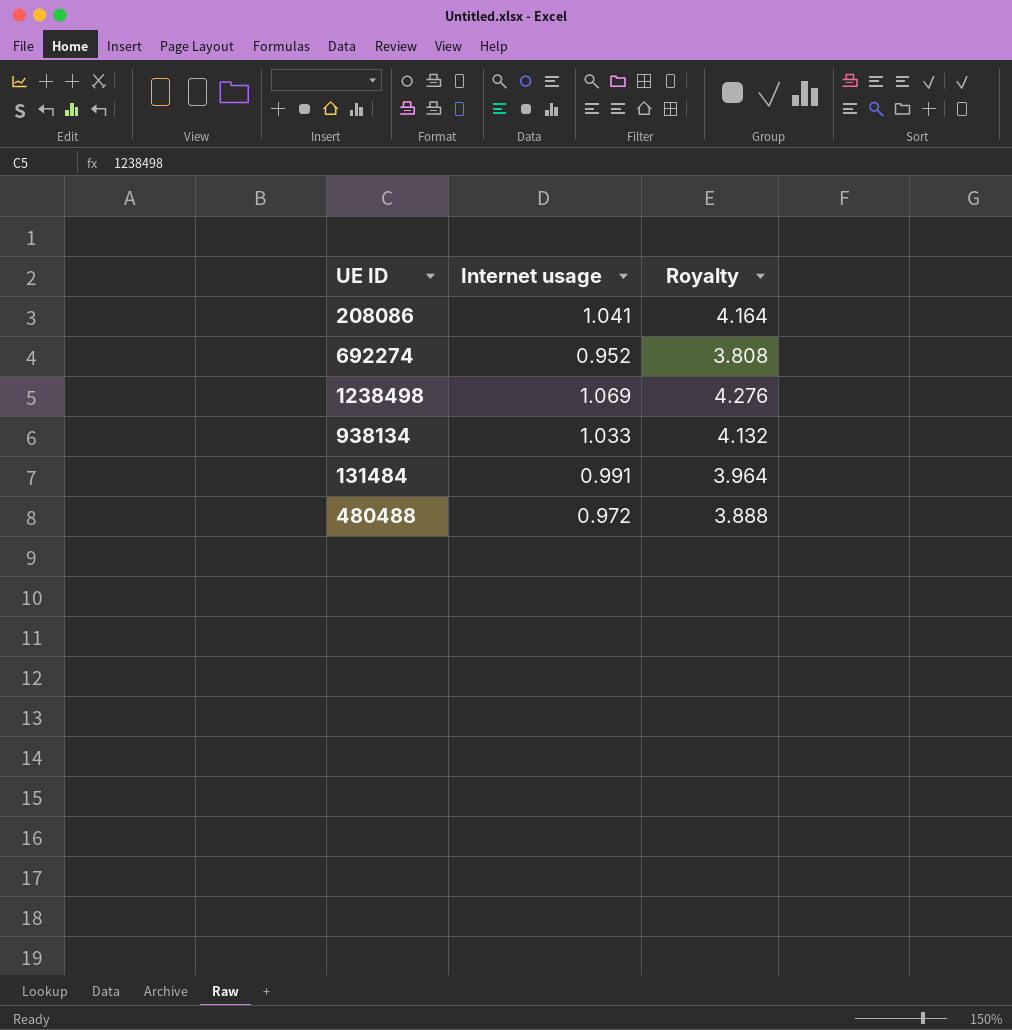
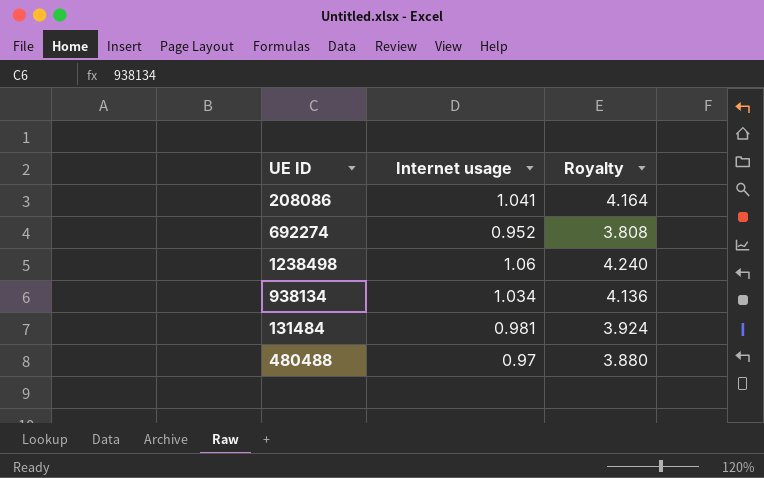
1238498 | Internet usage: 1.069 -> 1.06
1238498 | Royalty: 4.276 -> 4.240
938134 | Internet usage: 1.033 -> 1.034
938134 | Royalty: 4.132 -> 4.136
131484 | Internet usage: 0.991 -> 0.981
131484 | Royalty: 3.964 -> 3.924
480488 | Internet usage: 0.972 -> 0.97
480488 | Royalty: 3.888 -> 3.880

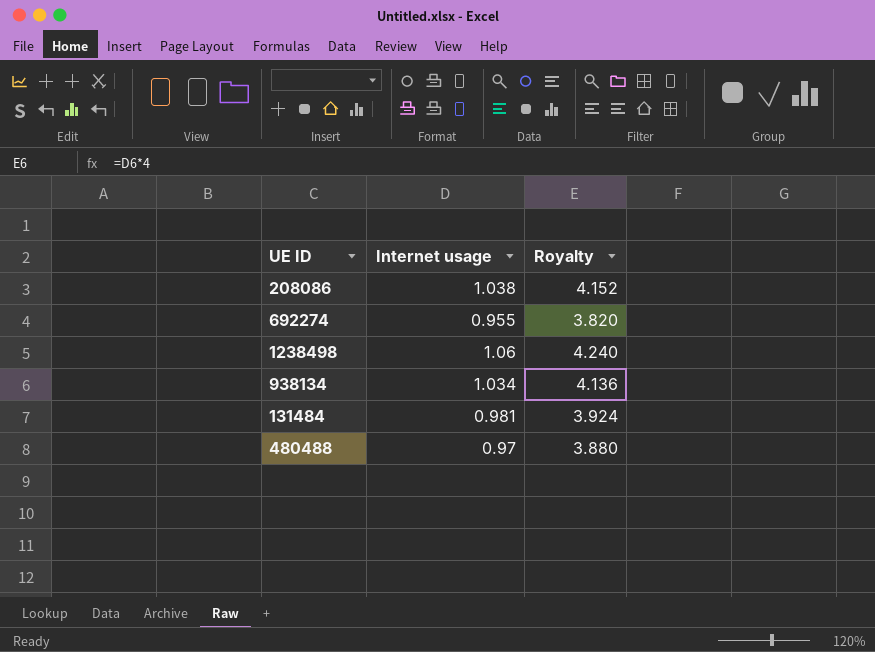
208086 | Internet usage: 1.041 -> 1.038
208086 | Royalty: 4.164 -> 4.152
692274 | Internet usage: 0.952 -> 0.955
692274 | Royalty: 3.808 -> 3.820

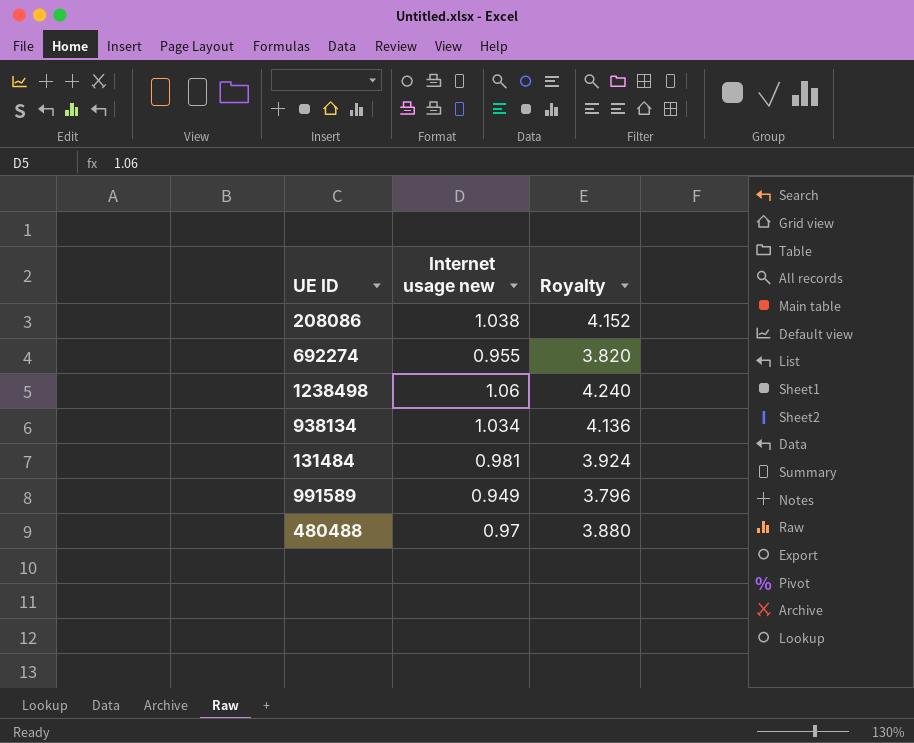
column name: Internet usage -> Internet usage new
row 991589: none -> 0.949 | 3.796

